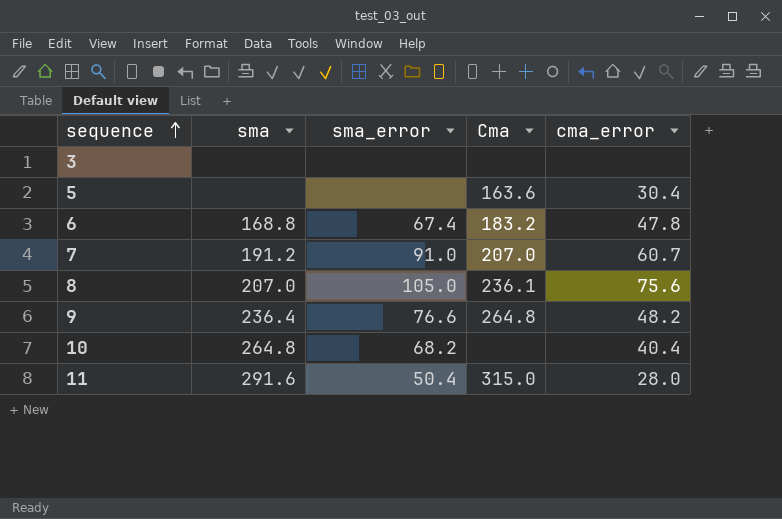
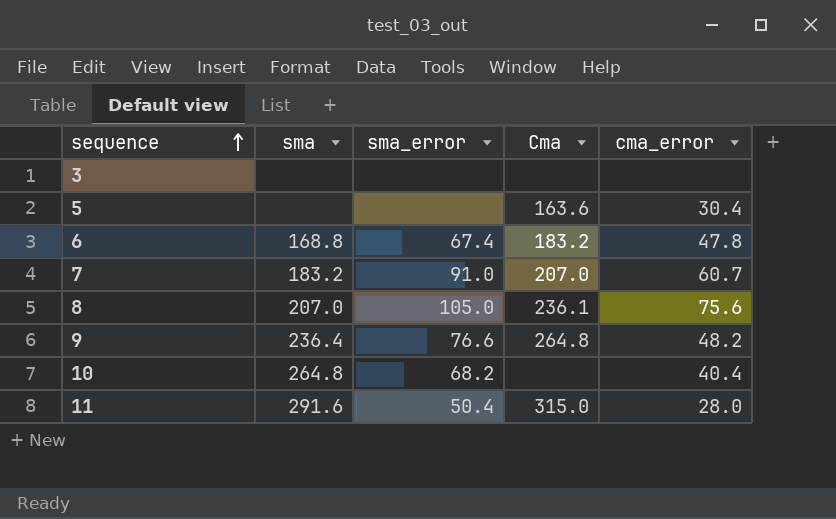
7 | sma: 191.2 -> 183.2

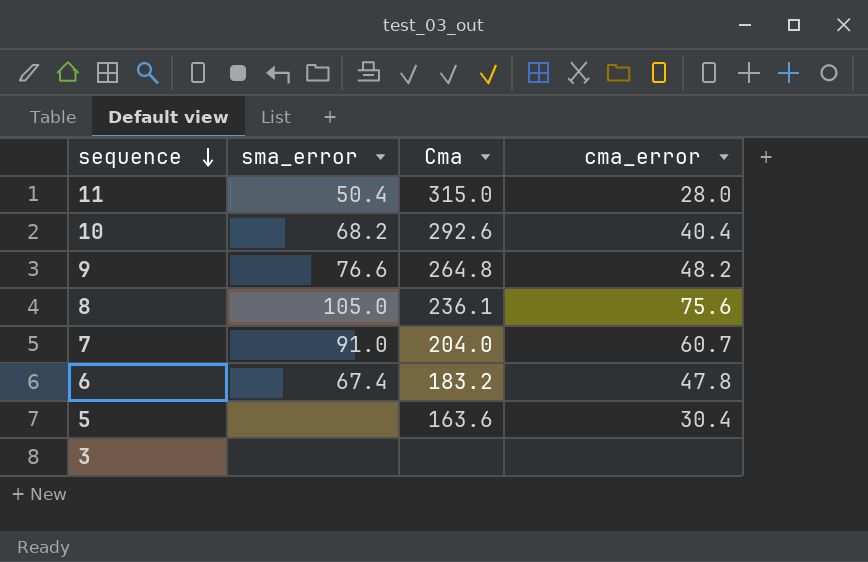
row order: sequence ascending -> sequence descending
column sma | position: 2 -> none
10 | Cma: none -> 292.6
7 | Cma: 207.0 -> 204.0

